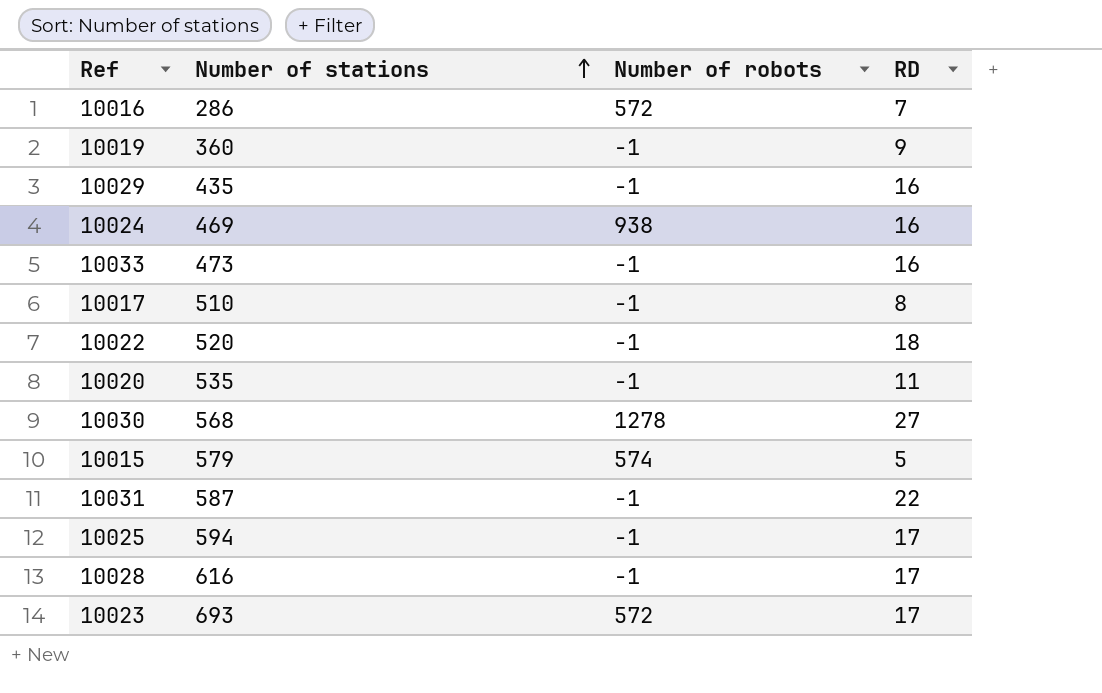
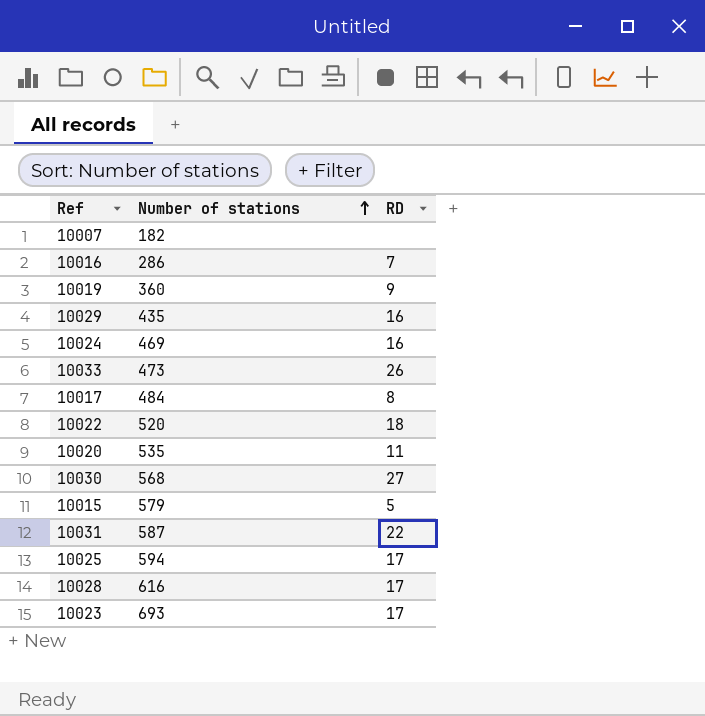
column Number of robots | position: 3 -> none
row 10007: none -> 182 | none
10033 | RD: 16 -> 26
10017 | Number of stations: 510 -> 484

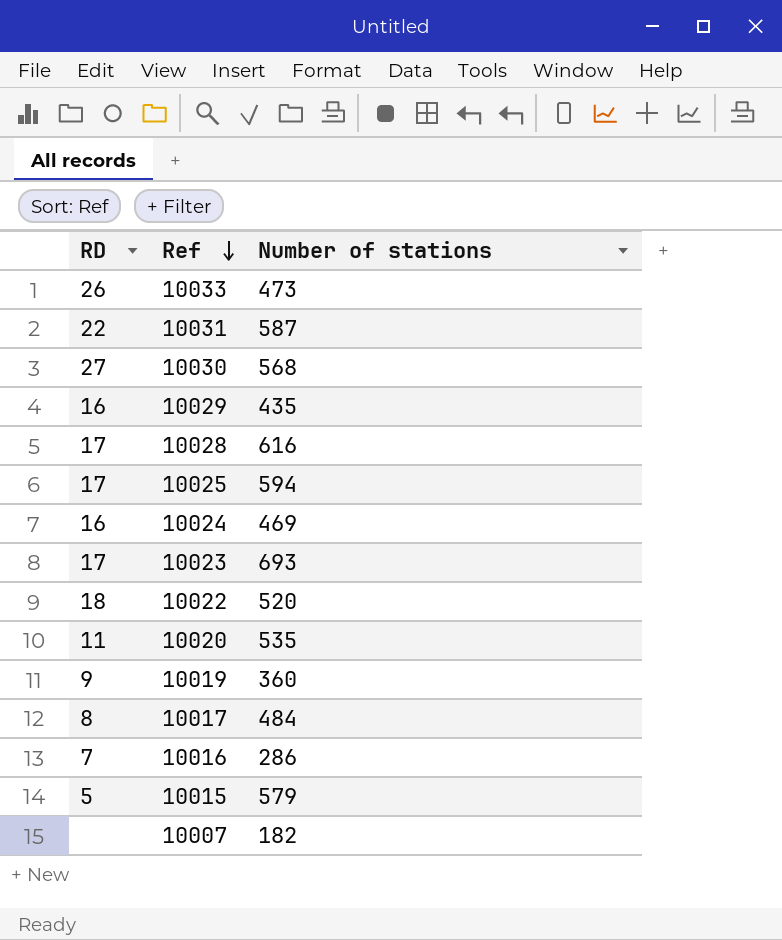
row order: Number of stations ascending -> Ref descending
column RD | position: 3 -> 1

